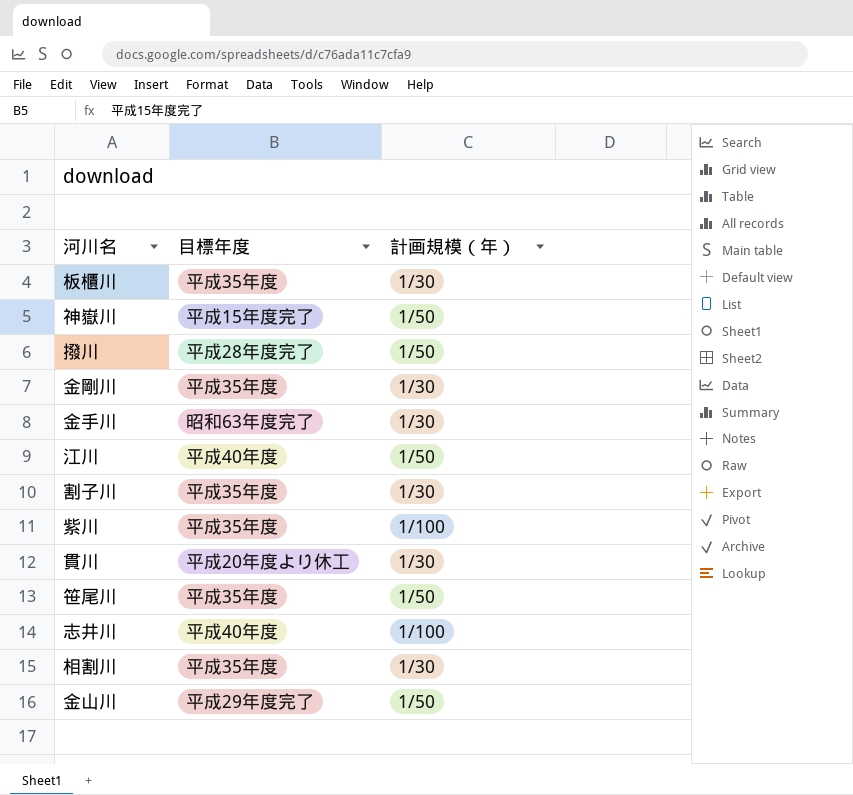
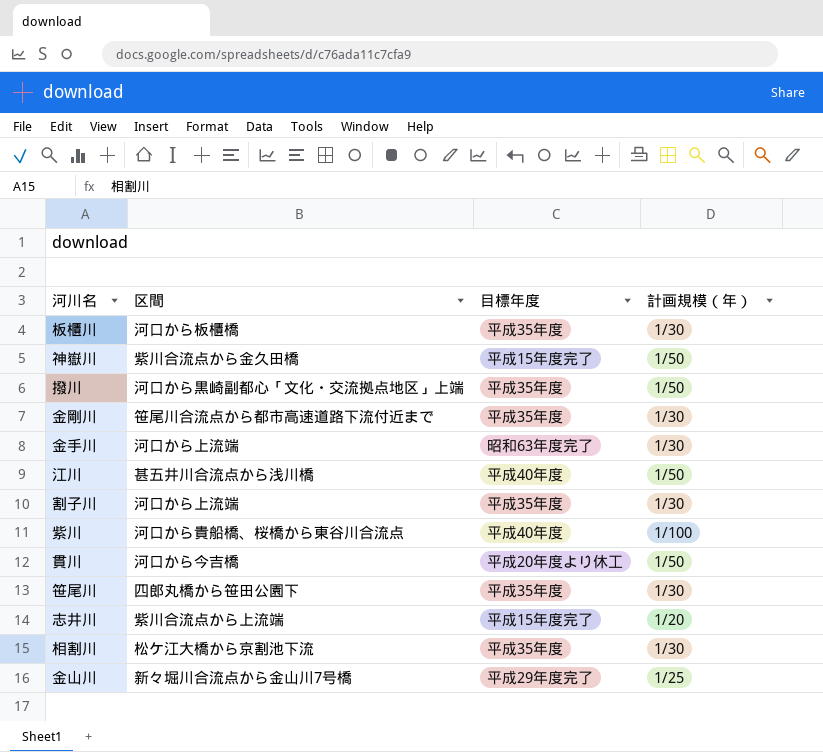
column 区間 | position: none -> 2
撥川 | 目標年度: 平成28年度完了 -> 平成35年度
紫川 | 目標年度: 平成35年度 -> 平成40年度
貫川 | 計画規模（年）: 1/30 -> 1/50
笹尾川 | 計画規模（年）: 1/50 -> 1/30
志井川 | 目標年度: 平成40年度 -> 平成15年度完了
志井川 | 計画規模（年）: 1/100 -> 1/20
金山川 | 計画規模（年）: 1/50 -> 1/25

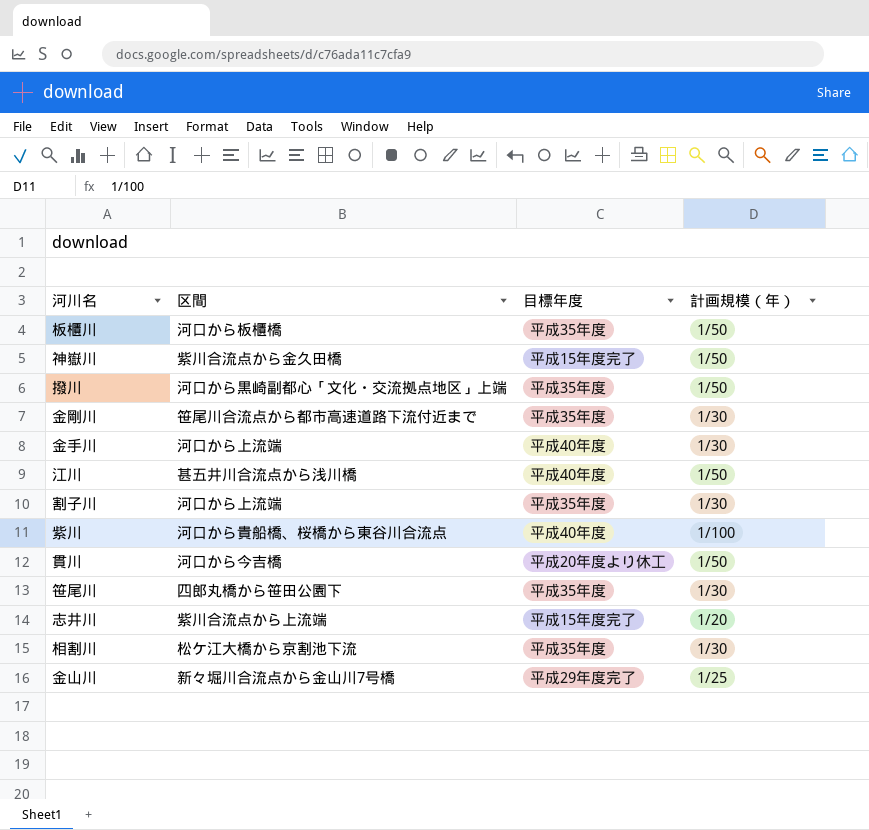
板櫃川 | 計画規模（年）: 1/30 -> 1/50
金手川 | 目標年度: 昭和63年度完了 -> 平成40年度

